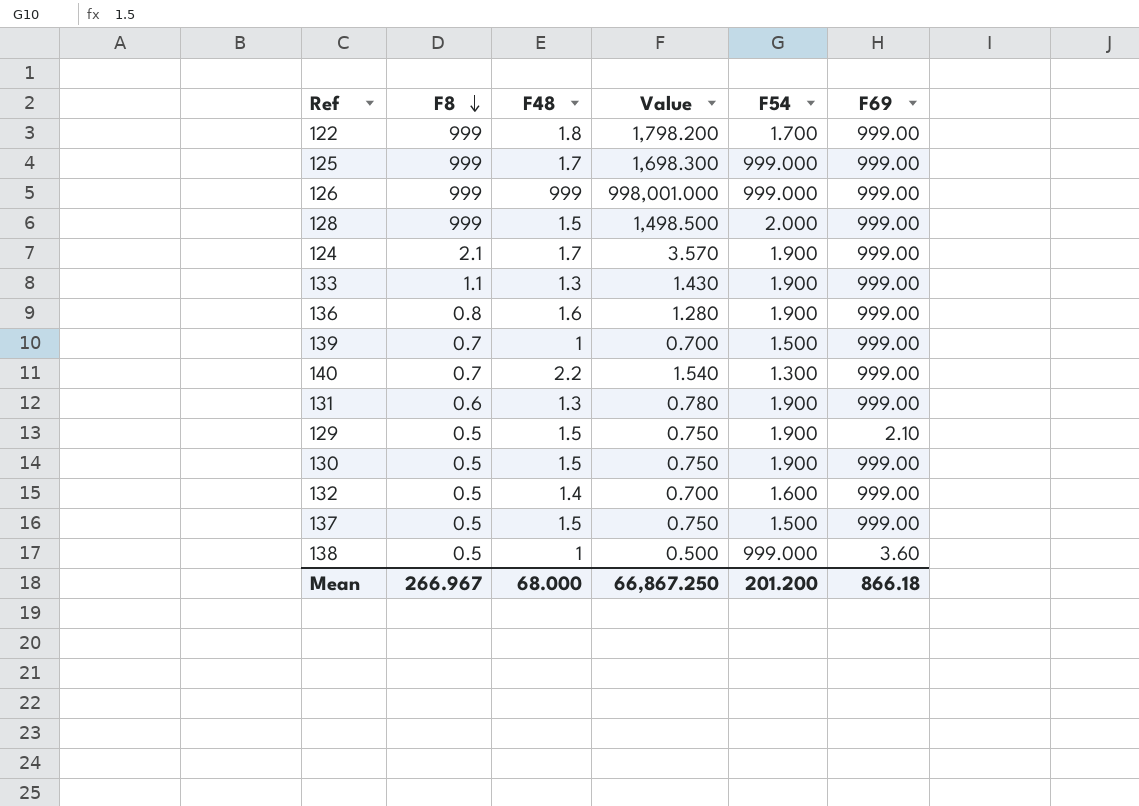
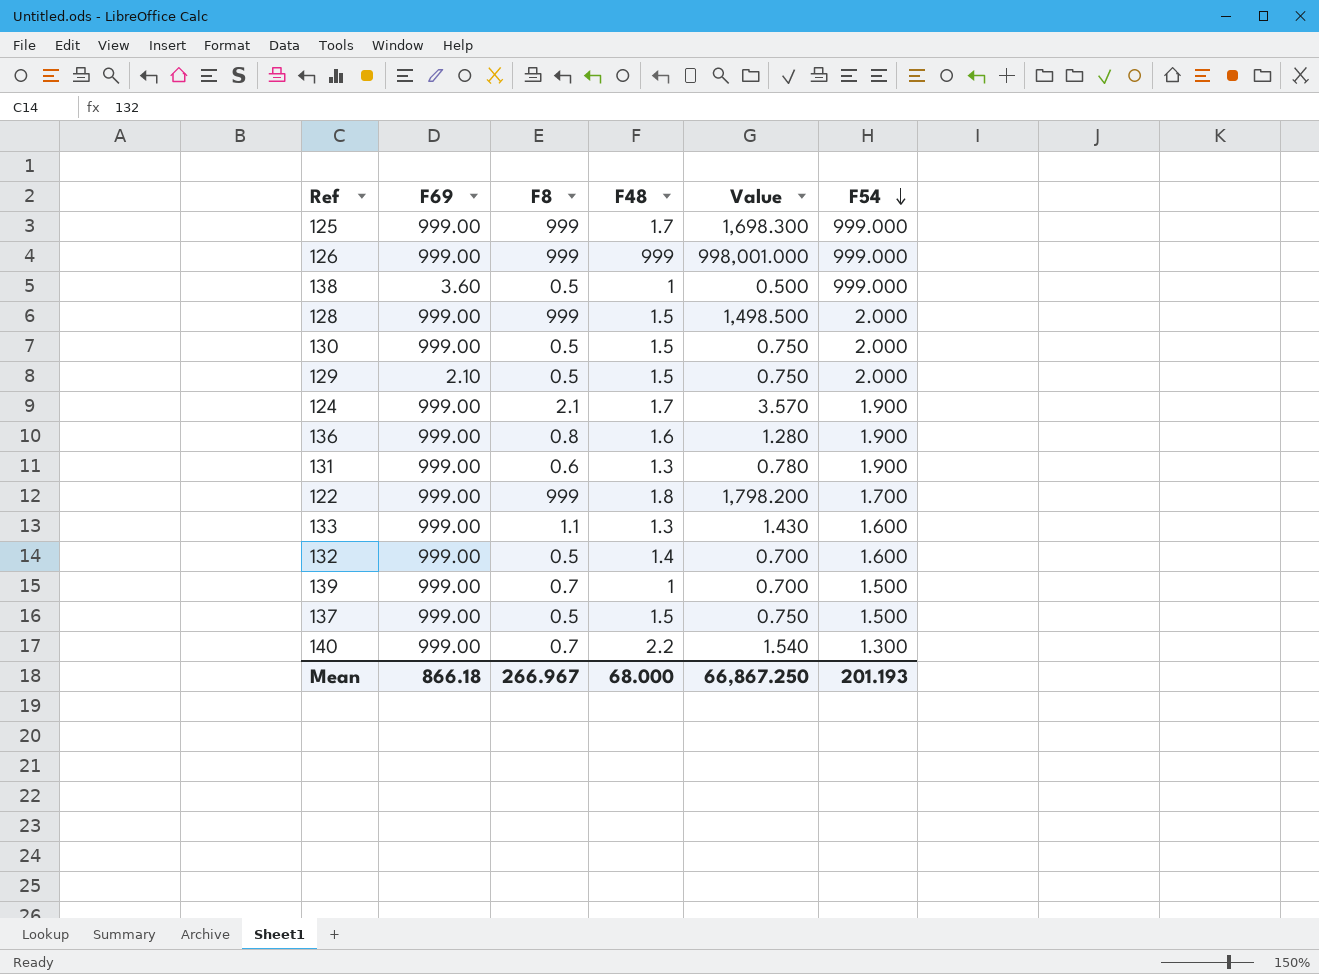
row order: F8 descending -> F54 descending
column F69 | position: 6 -> 2
130 | F54: 1.900 -> 2.000
129 | F54: 1.900 -> 2.000
133 | F54: 1.900 -> 1.600
Mean | F54: 201.200 -> 201.193

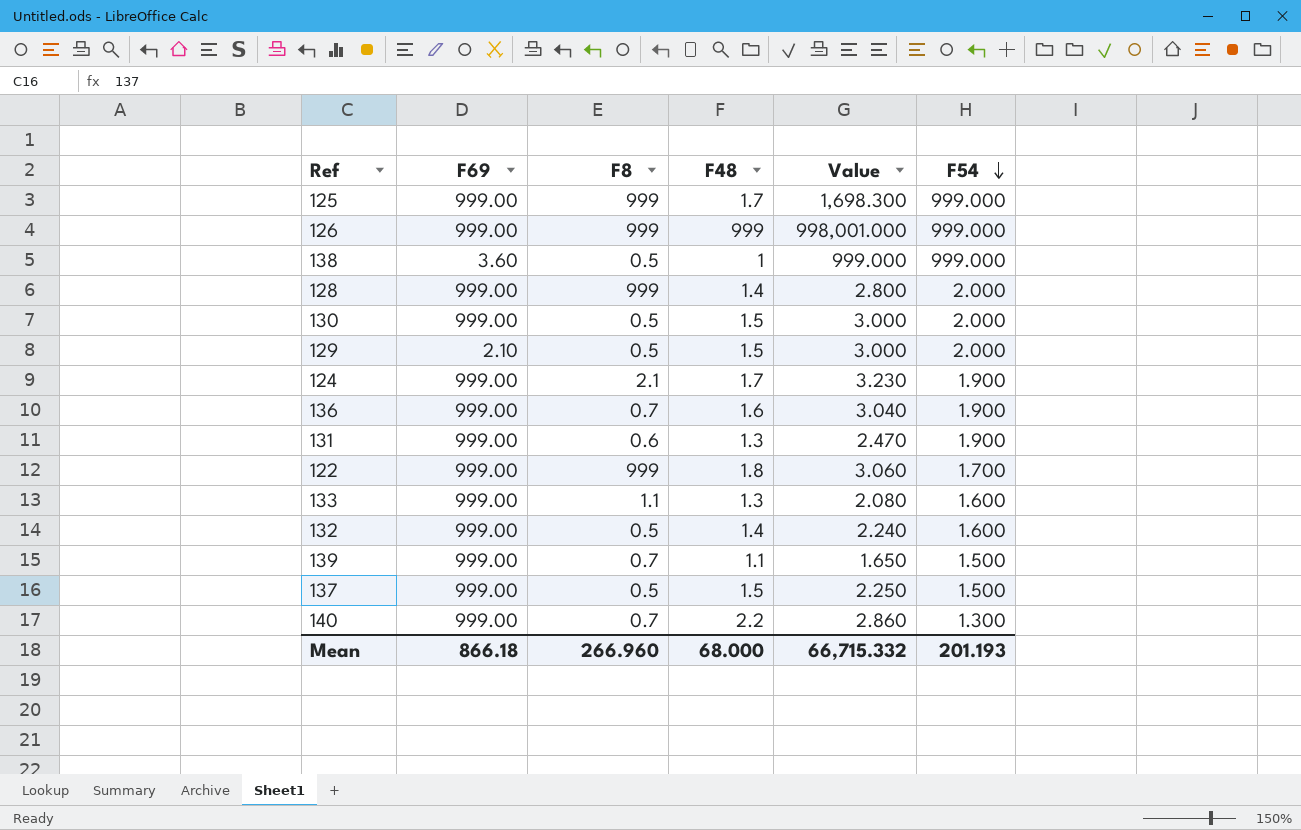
column Value | formula: [F8] * [F48] -> [F48] * [F54]
128 | F48: 1.5 -> 1.4
136 | F8: 0.8 -> 0.7
139 | F48: 1 -> 1.1
Mean | F8: 266.967 -> 266.960
Mean | Value: 66,867.250 -> 66,715.332

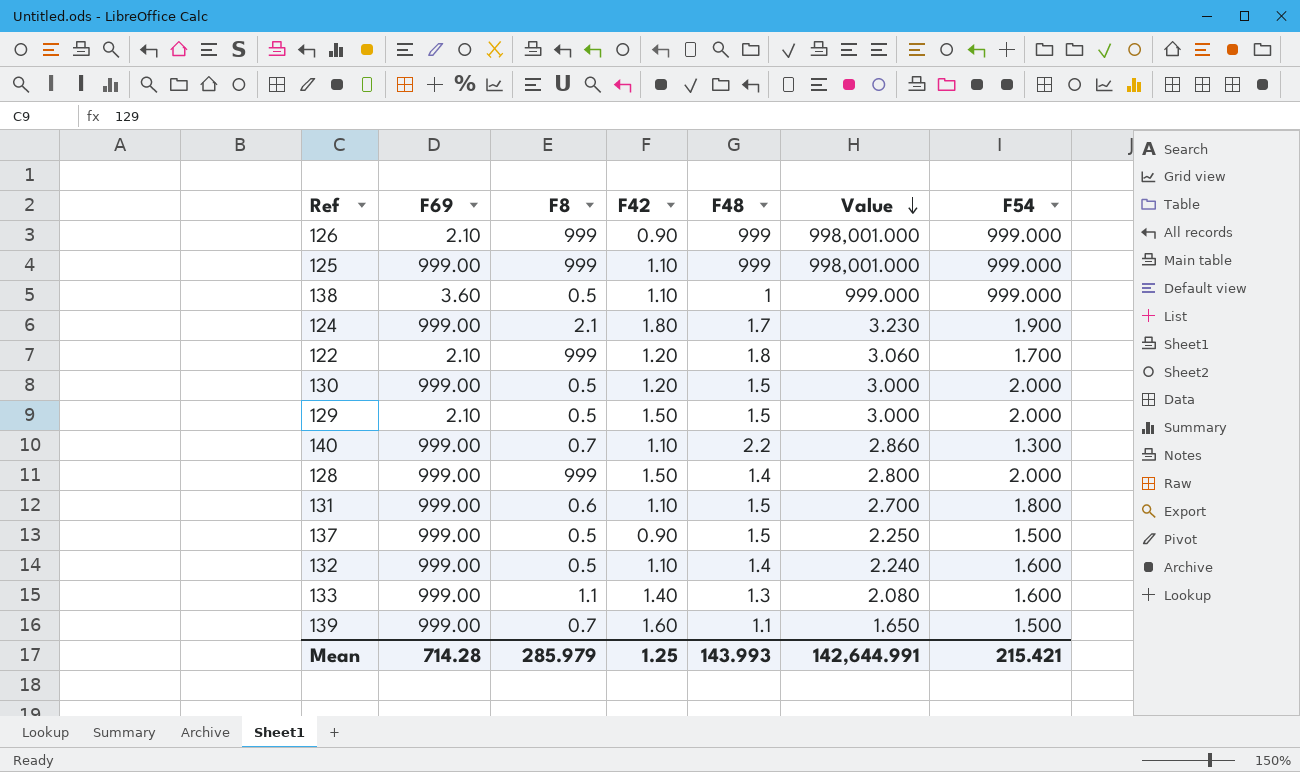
row order: F54 descending -> Value descending
column F42 | position: none -> 4
row 136: 999.00 | 0.7 | 1.6 | 3.040 | 1.900 -> none
126 | F69: 999.00 -> 2.10
125 | F48: 1.7 -> 999
125 | Value: 1,698.300 -> 998,001.000
122 | F69: 999.00 -> 2.10
131 | F48: 1.3 -> 1.5
131 | Value: 2.470 -> 2.700
131 | F54: 1.900 -> 1.800
Mean | F69: 866.18 -> 714.28
Mean | F8: 266.960 -> 285.979
Mean | F48: 68.000 -> 143.993
Mean | Value: 66,715.332 -> 142,644.991
Mean | F54: 201.193 -> 215.421

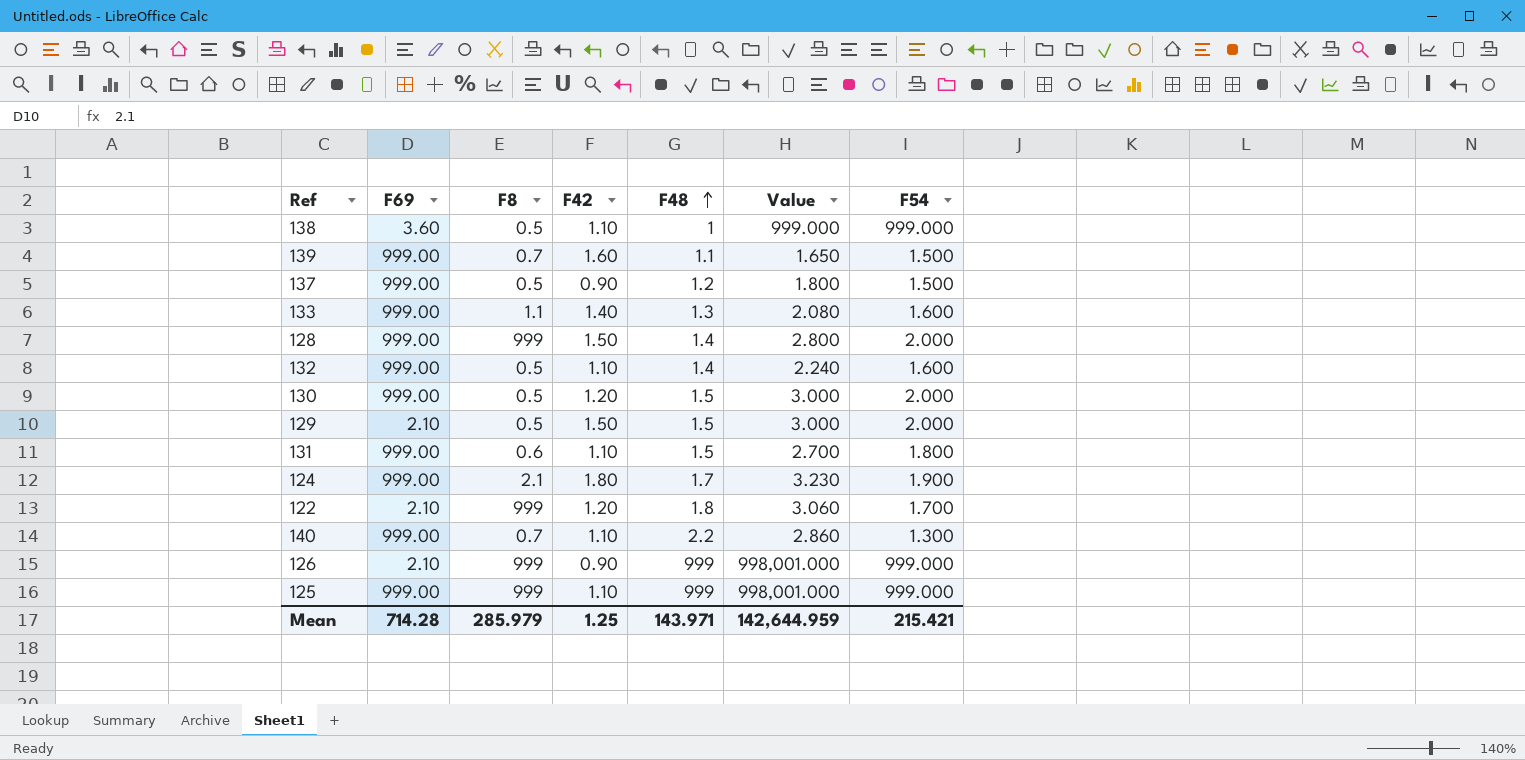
row order: Value descending -> F48 ascending
137 | F48: 1.5 -> 1.2
137 | Value: 2.250 -> 1.800
Mean | F48: 143.993 -> 143.971
Mean | Value: 142,644.991 -> 142,644.959

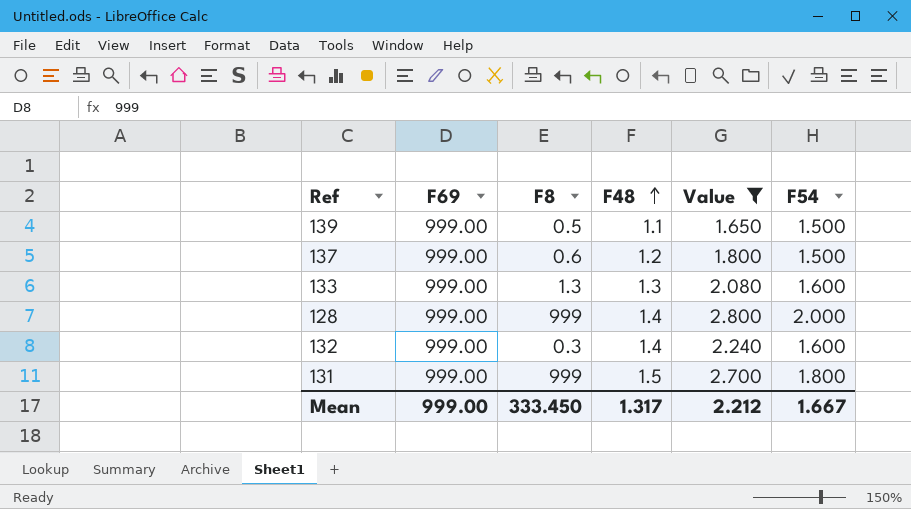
filter: none -> Value <= 2.800
column F42 | position: 4 -> none
139 | F8: 0.7 -> 0.5
137 | F8: 0.5 -> 0.6
133 | F8: 1.1 -> 1.3
132 | F8: 0.5 -> 0.3
131 | F8: 0.6 -> 999
Mean | F69: 714.28 -> 999.00
Mean | F8: 285.979 -> 333.450
Mean | F48: 143.971 -> 1.317
Mean | Value: 142,644.959 -> 2.212
Mean | F54: 215.421 -> 1.667

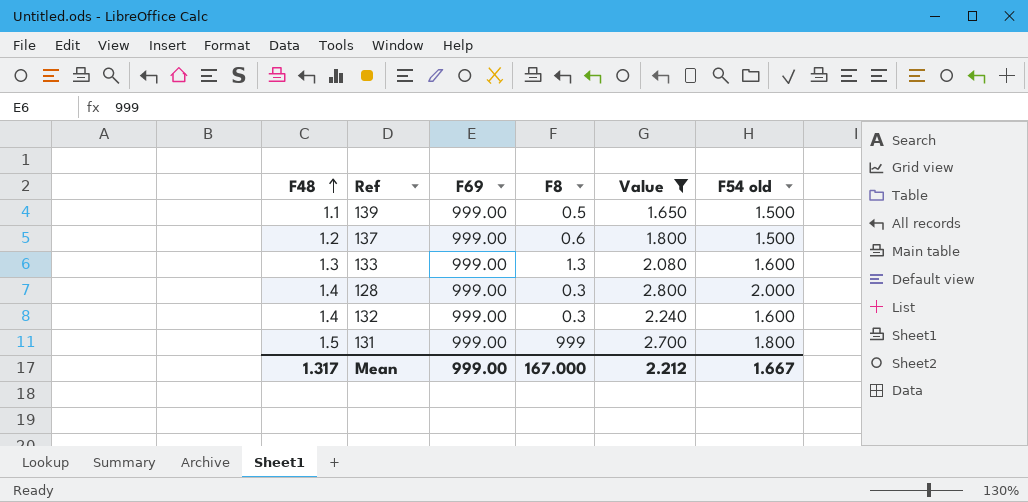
column F48 | position: 4 -> 1
column name: F54 -> F54 old
128 | F8: 999 -> 0.3
Mean | F8: 333.450 -> 167.000

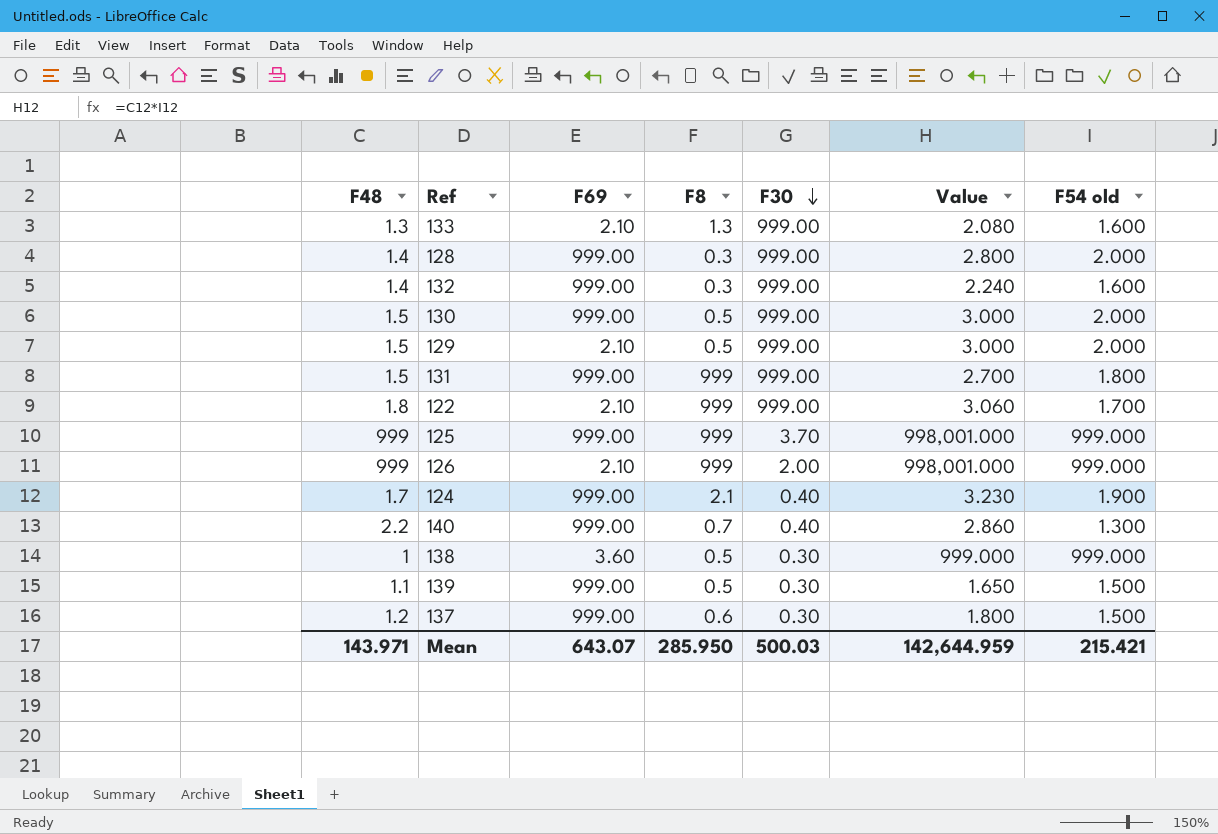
filter: Value <= 2.800 -> none
row order: F48 ascending -> F30 descending
column F30 | position: none -> 5
133 | F69: 999.00 -> 2.10
Mean | F48: 1.317 -> 143.971
Mean | F69: 999.00 -> 643.07
Mean | F8: 167.000 -> 285.950
Mean | Value: 2.212 -> 142,644.959
Mean | F54 old: 1.667 -> 215.421

